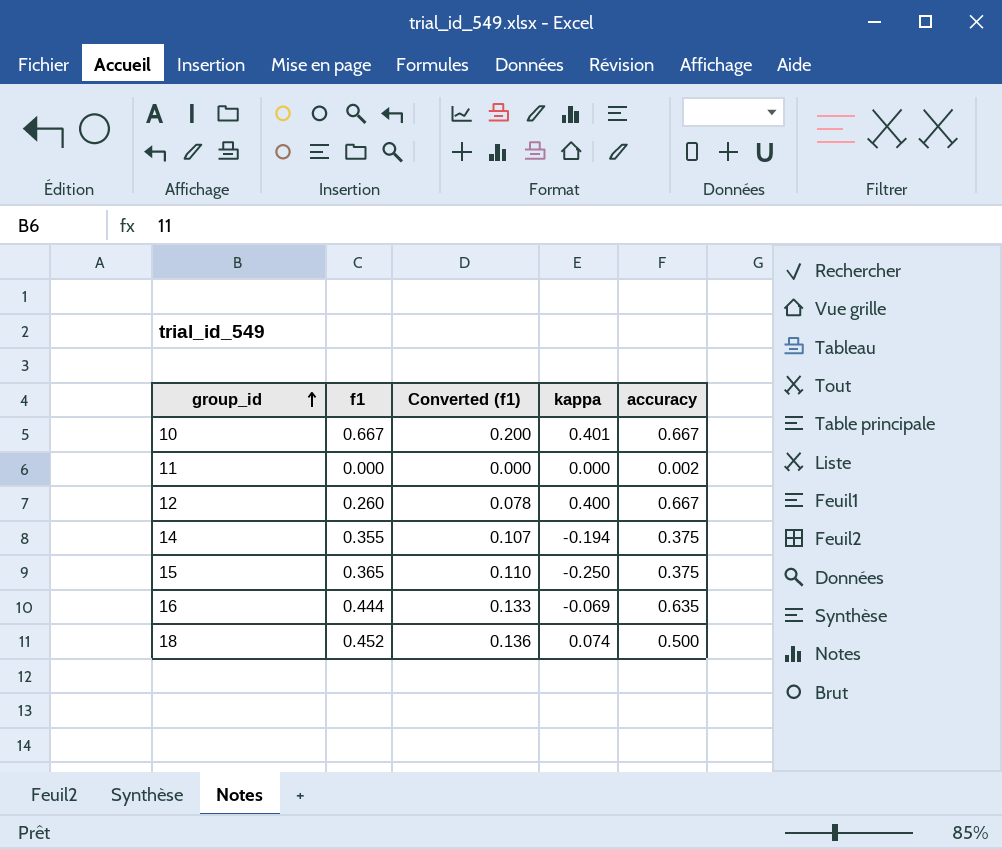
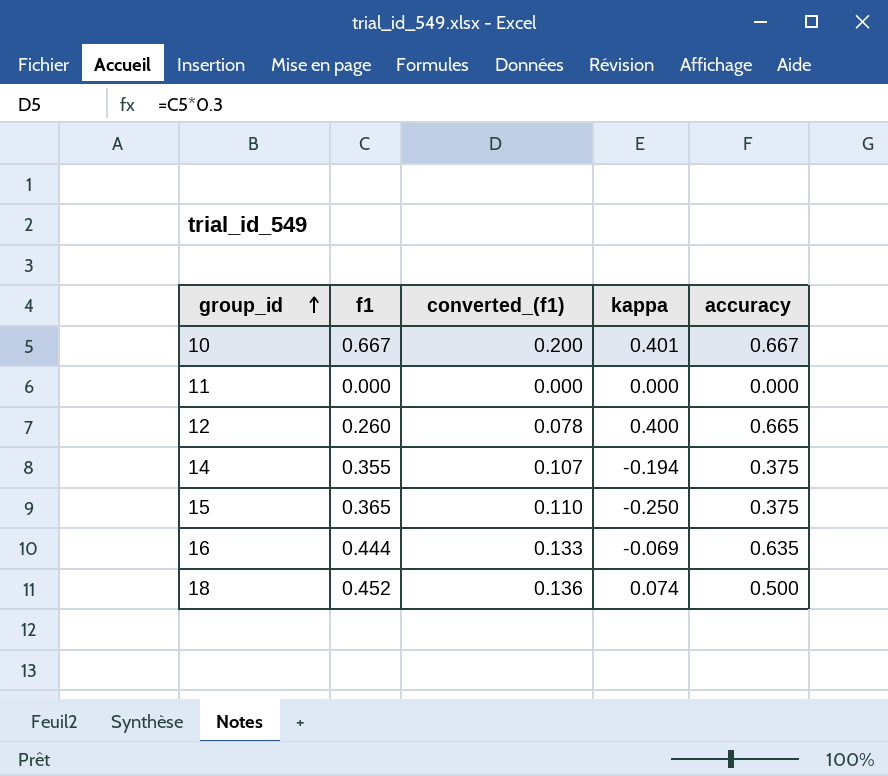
column name: Converted (f1) -> converted_(f1)
11 | accuracy: 0.002 -> 0.000
12 | accuracy: 0.667 -> 0.665

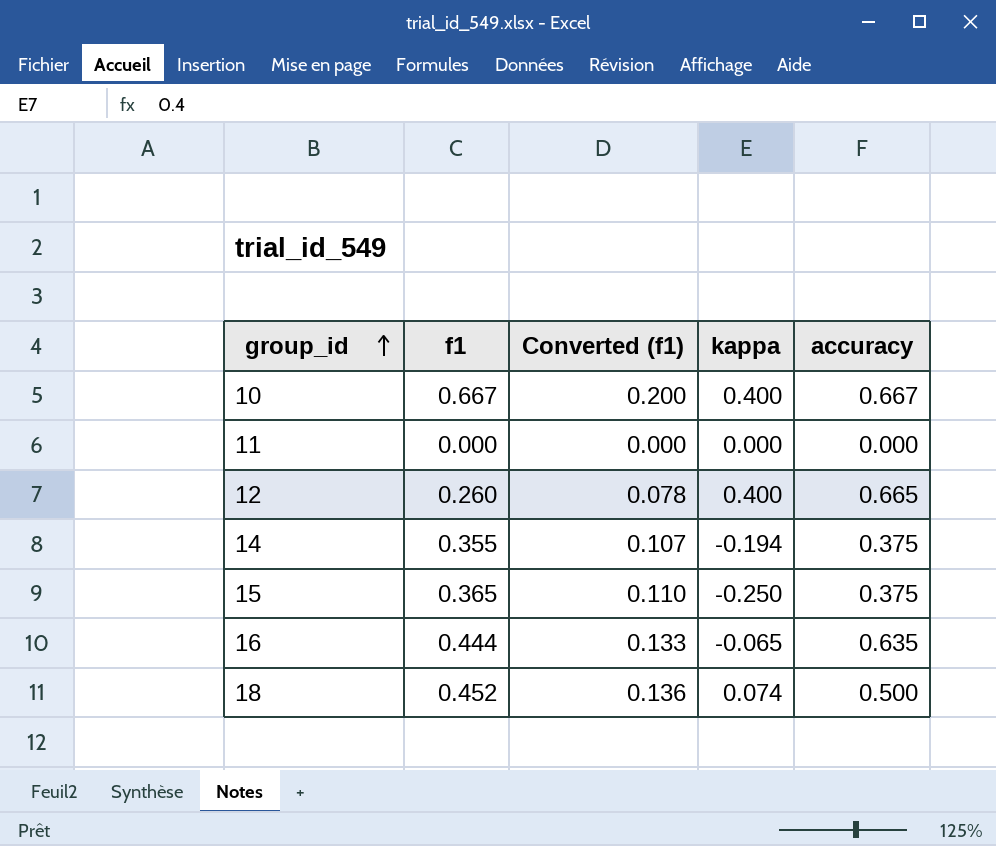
column name: converted_(f1) -> Converted (f1)
10 | kappa: 0.401 -> 0.400
16 | kappa: -0.069 -> -0.065

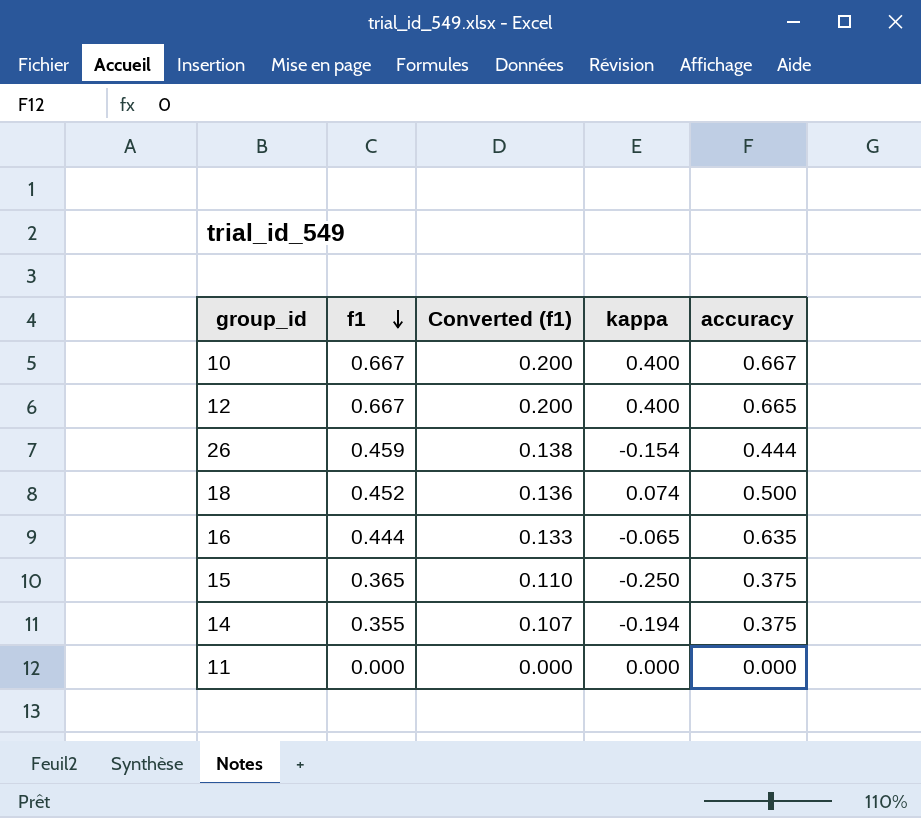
row order: group_id ascending -> f1 descending
12 | f1: 0.260 -> 0.667
12 | Converted (f1): 0.078 -> 0.200
row 26: none -> 0.459 | 0.138 | -0.154 | 0.444

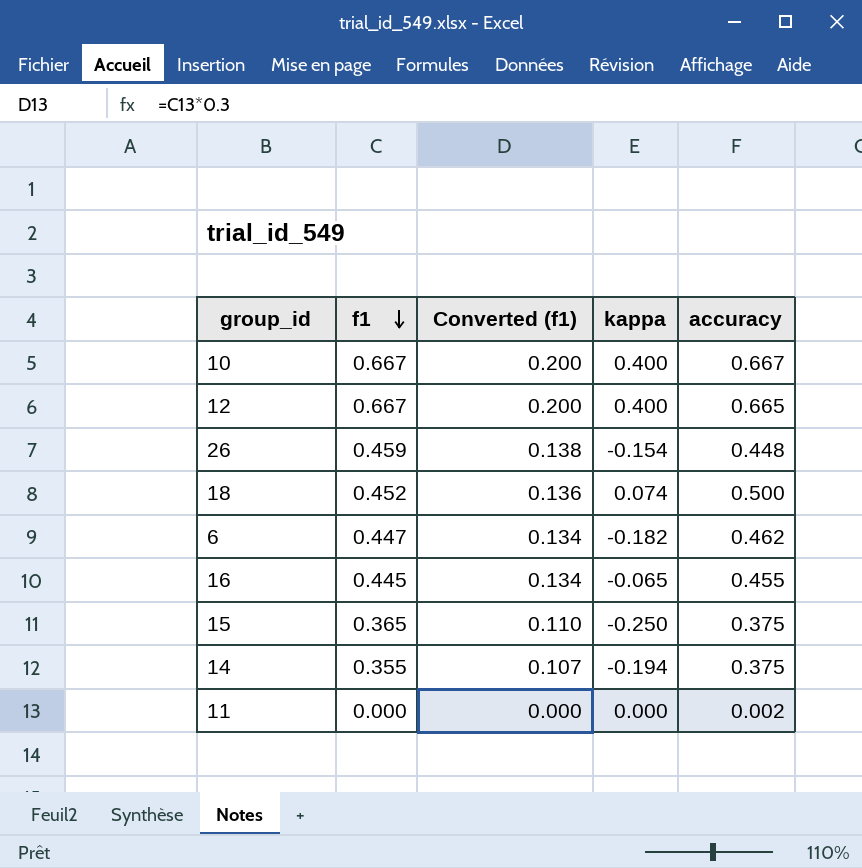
26 | accuracy: 0.444 -> 0.448
row 6: none -> 0.447 | 0.134 | -0.182 | 0.462
16 | f1: 0.444 -> 0.445
16 | Converted (f1): 0.133 -> 0.134
16 | accuracy: 0.635 -> 0.455
11 | accuracy: 0.000 -> 0.002

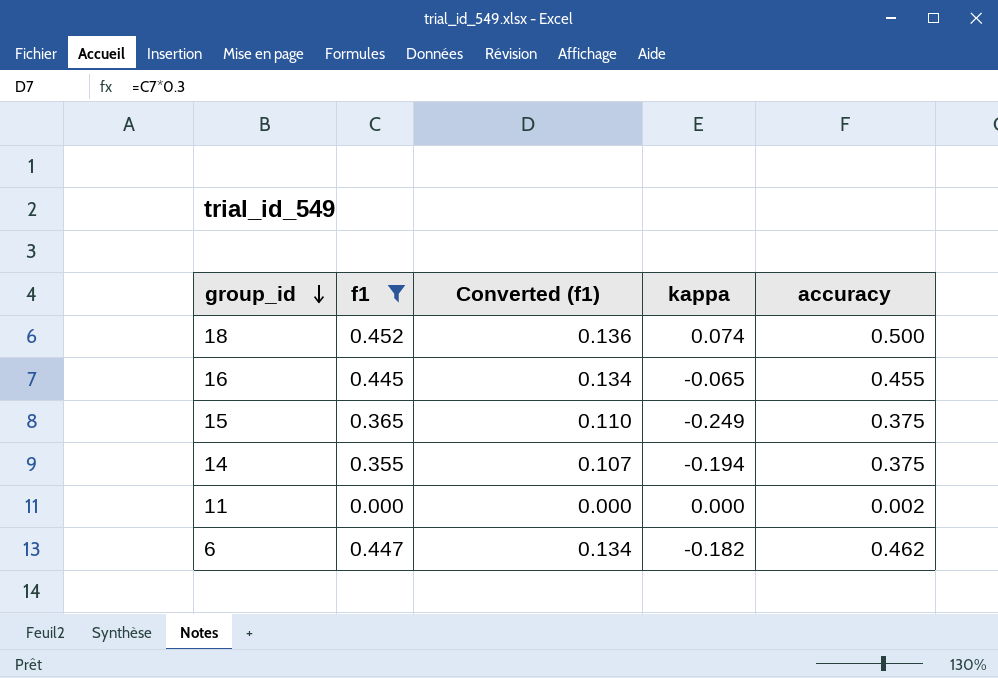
filter: none -> f1 <= 0.452
row order: f1 descending -> group_id descending
15 | kappa: -0.250 -> -0.249

